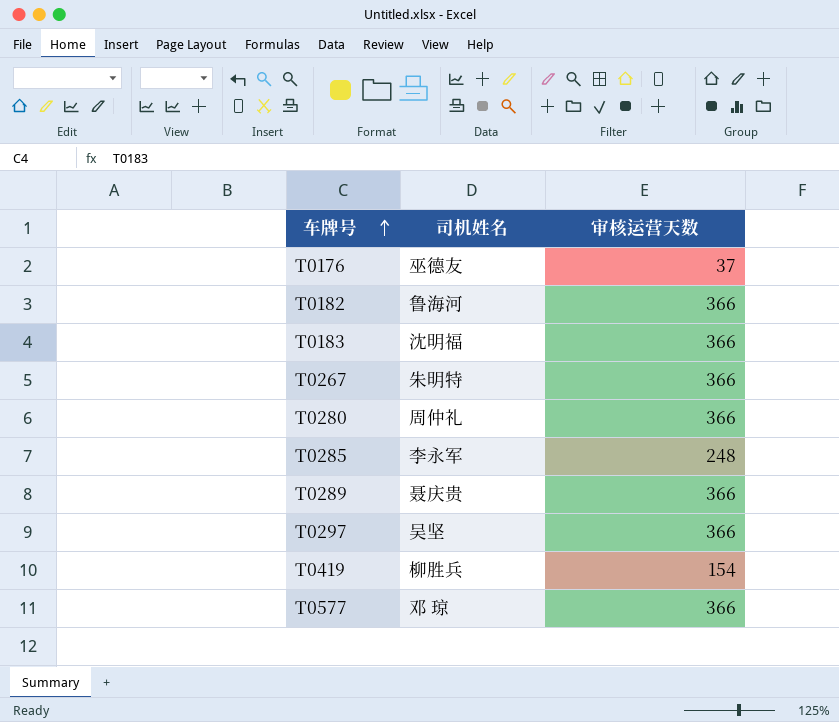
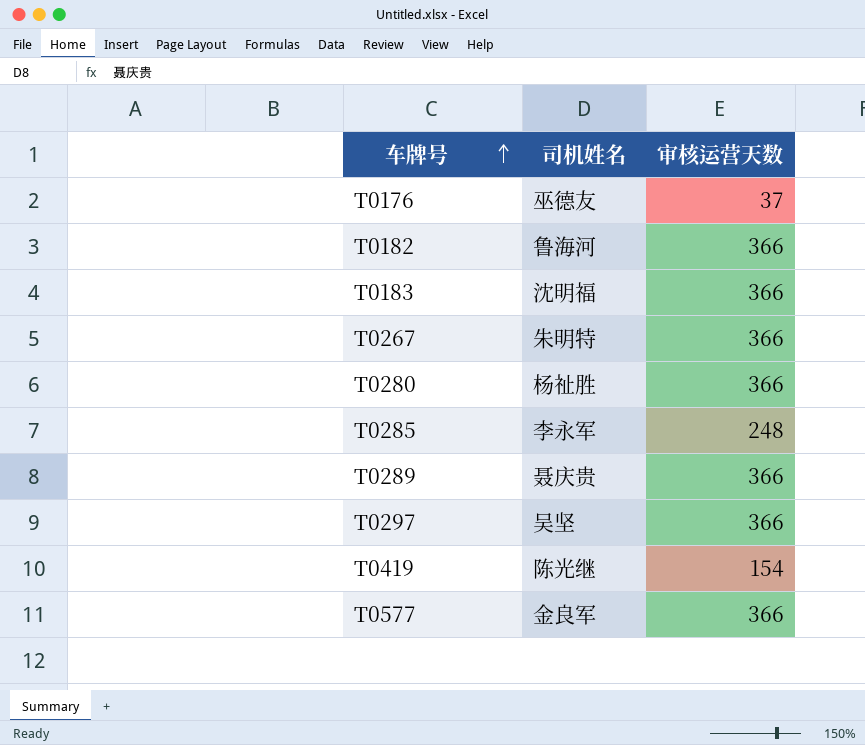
T0280 | 司机姓名: 周仲礼 -> 杨祉胜
T0419 | 司机姓名: 柳胜兵 -> 陈光继
T0577 | 司机姓名: 邓 琼 -> 金良军

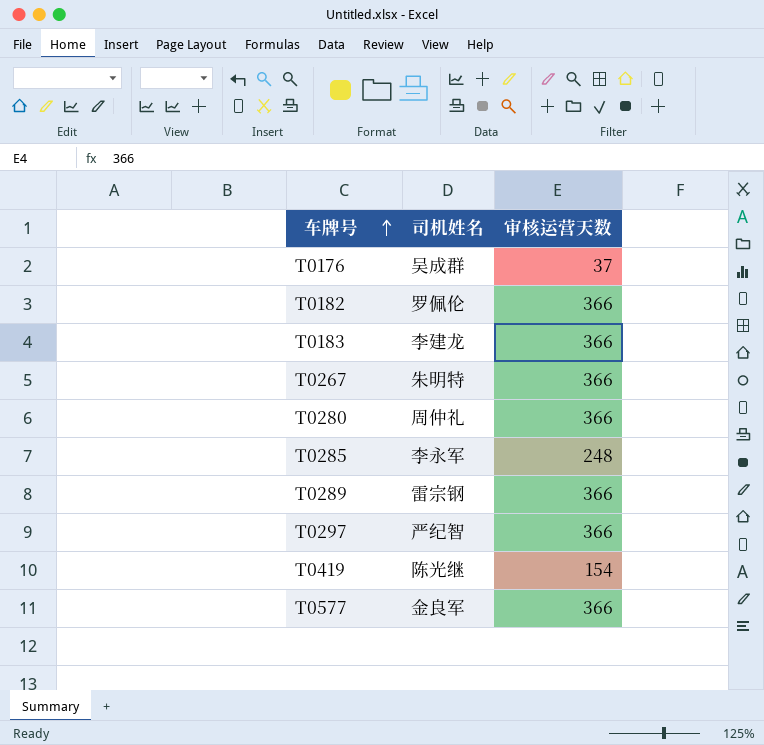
T0176 | 司机姓名: 巫德友 -> 吴成群
T0182 | 司机姓名: 鲁海河 -> 罗佩伦
T0183 | 司机姓名: 沈明福 -> 李建龙
T0280 | 司机姓名: 杨祉胜 -> 周仲礼
T0289 | 司机姓名: 聂庆贵 -> 雷宗钢
T0297 | 司机姓名: 吴坚 -> 严纪智

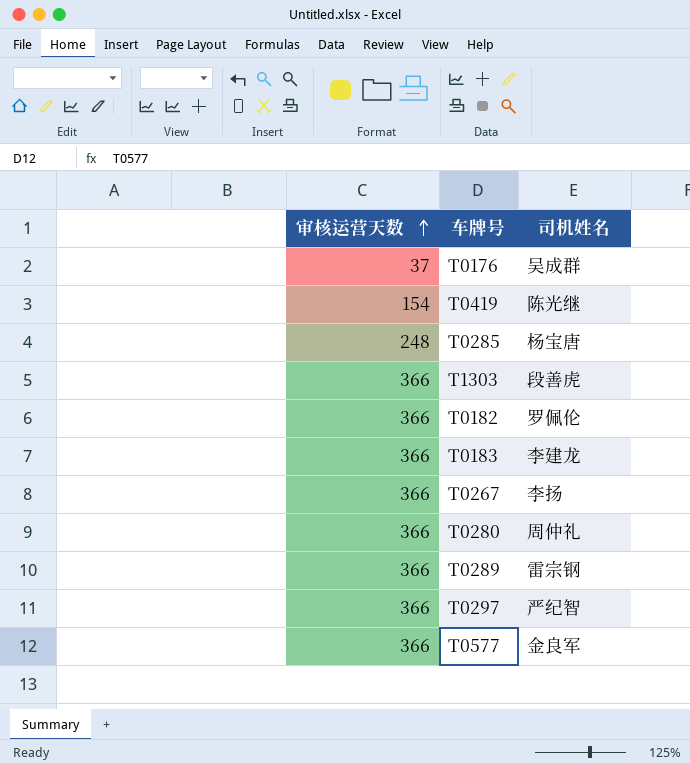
row order: 车牌号 ascending -> 审核运营天数 ascending
column 审核运营天数 | position: 3 -> 1
T0285 | 司机姓名: 李永军 -> 杨宝唐
row T1303: none -> 366 | 段善虎
T0267 | 司机姓名: 朱明特 -> 李扬

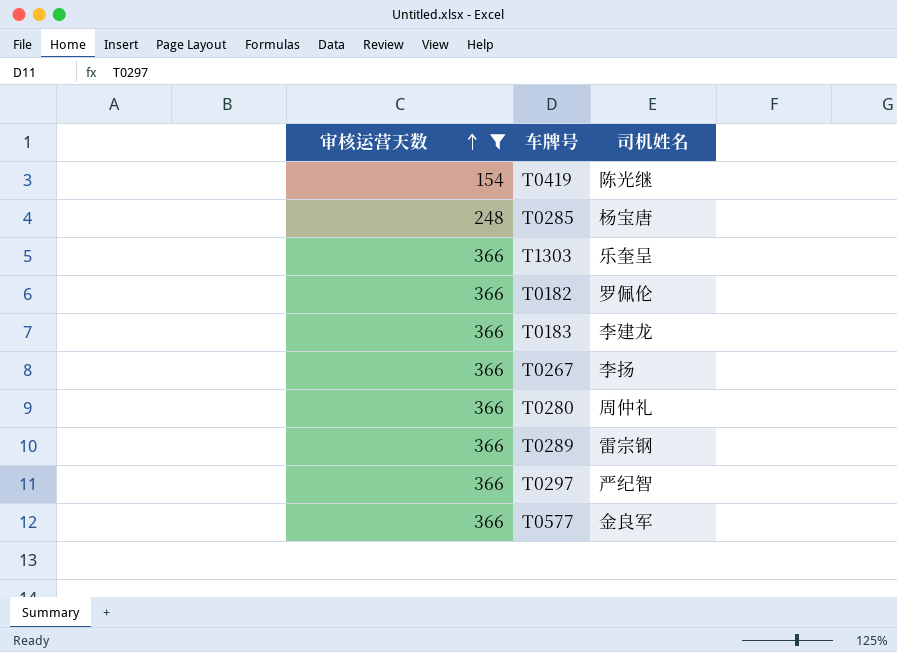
filter: none -> 审核运营天数 != 37
T1303 | 司机姓名: 段善虎 -> 乐奎呈

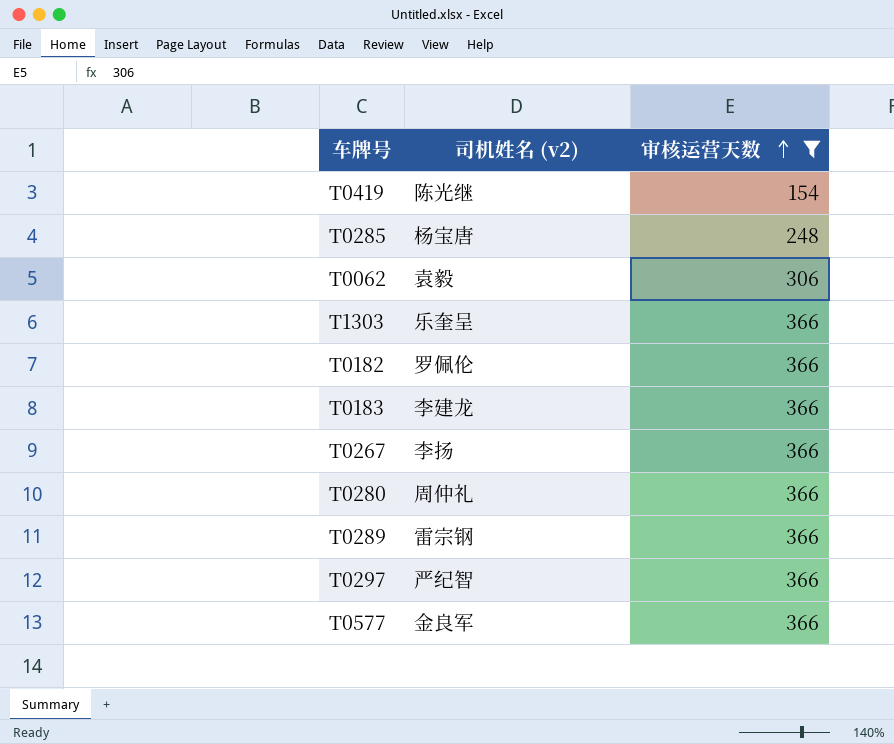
column name: 司机姓名 -> 司机姓名 (v2)
column 审核运营天数 | position: 1 -> 3
row T0062: none -> 袁毅 | 306

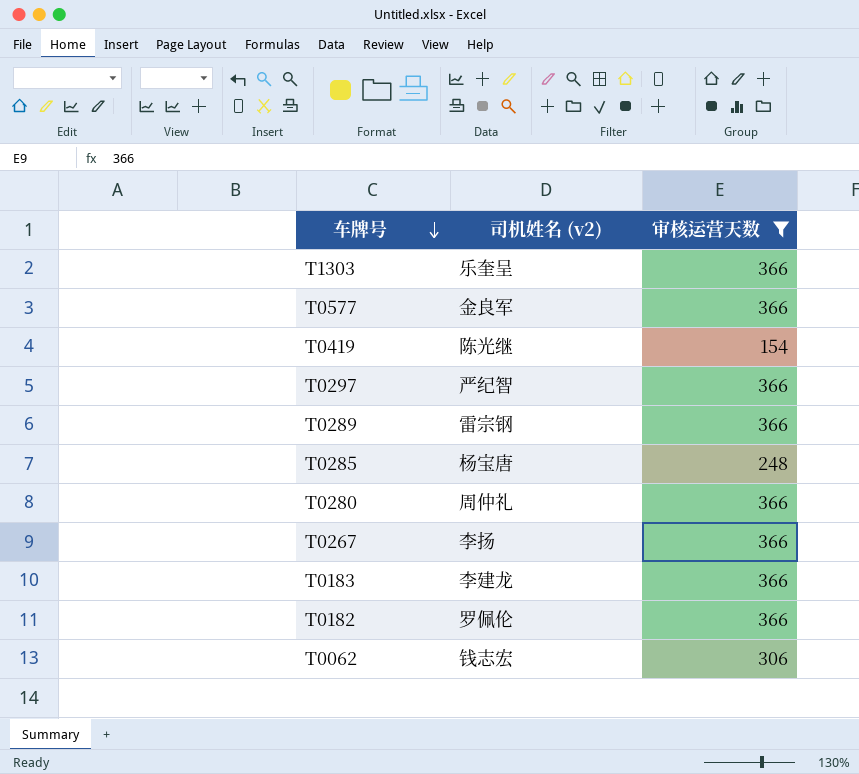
row order: 审核运营天数 ascending -> 车牌号 descending
T0062 | 司机姓名 (v2): 袁毅 -> 钱志宏

